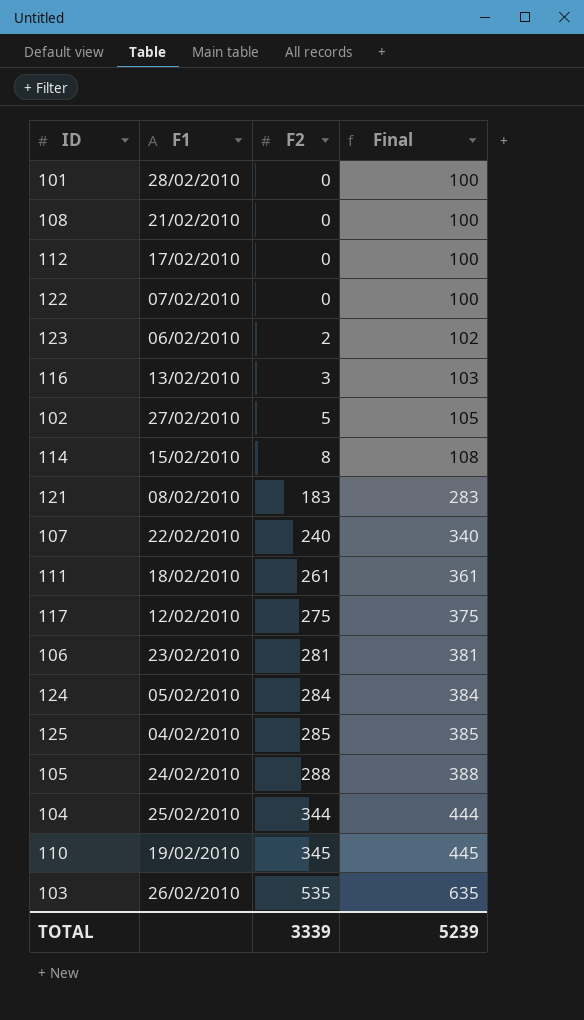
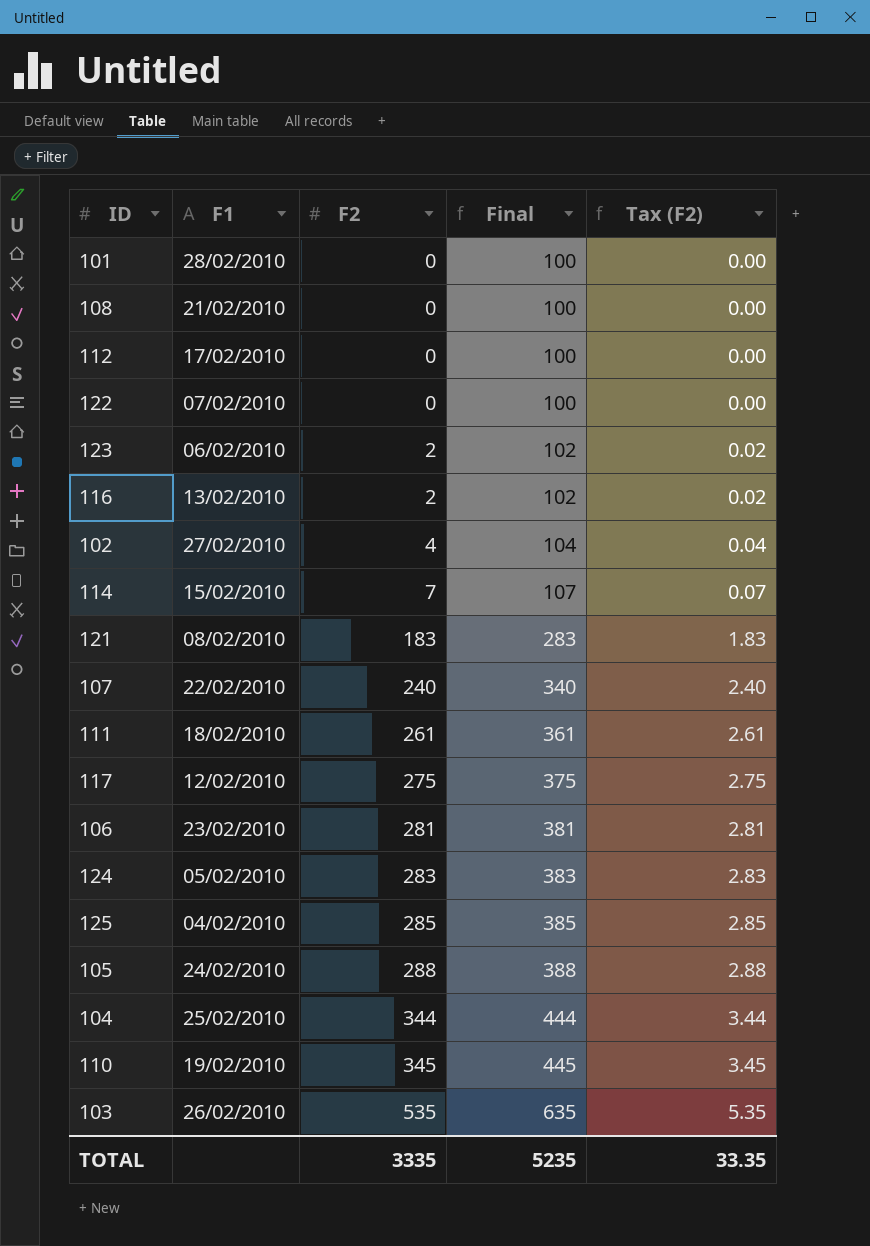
column Tax (F2) | formula: none -> [F2] * 0.01
116 | F2: 3 -> 2
116 | Final: 103 -> 102
102 | F2: 5 -> 4
102 | Final: 105 -> 104
114 | F2: 8 -> 7
114 | Final: 108 -> 107
124 | F2: 284 -> 283
124 | Final: 384 -> 383
TOTAL | F2: 3339 -> 3335
TOTAL | Final: 5239 -> 5235

